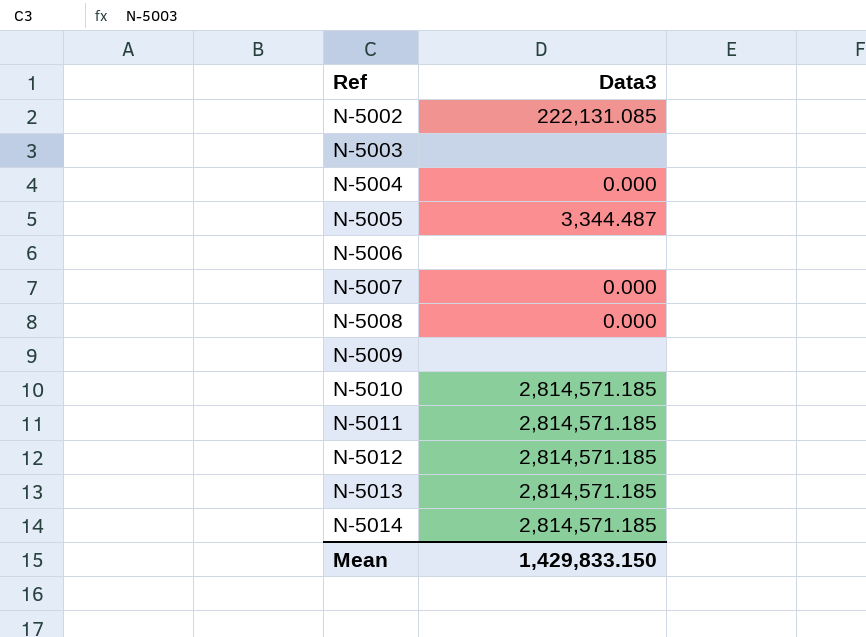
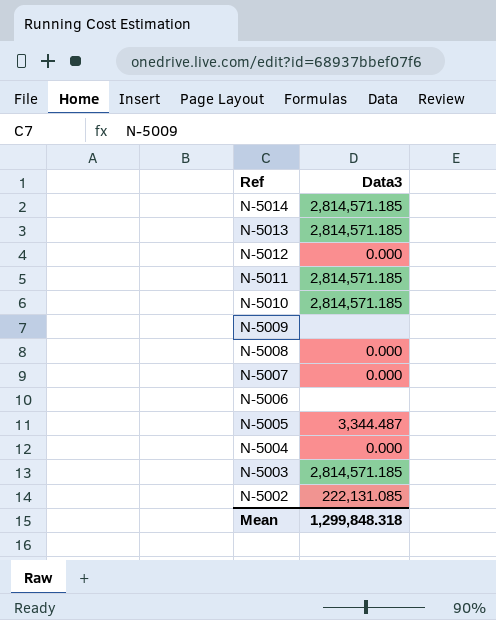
row order: Ref ascending -> Ref descending
N-5012 | Data3: 2,814,571.185 -> 0.000
N-5003 | Data3: none -> 2,814,571.185
Mean | Data3: 1,429,833.150 -> 1,299,848.318

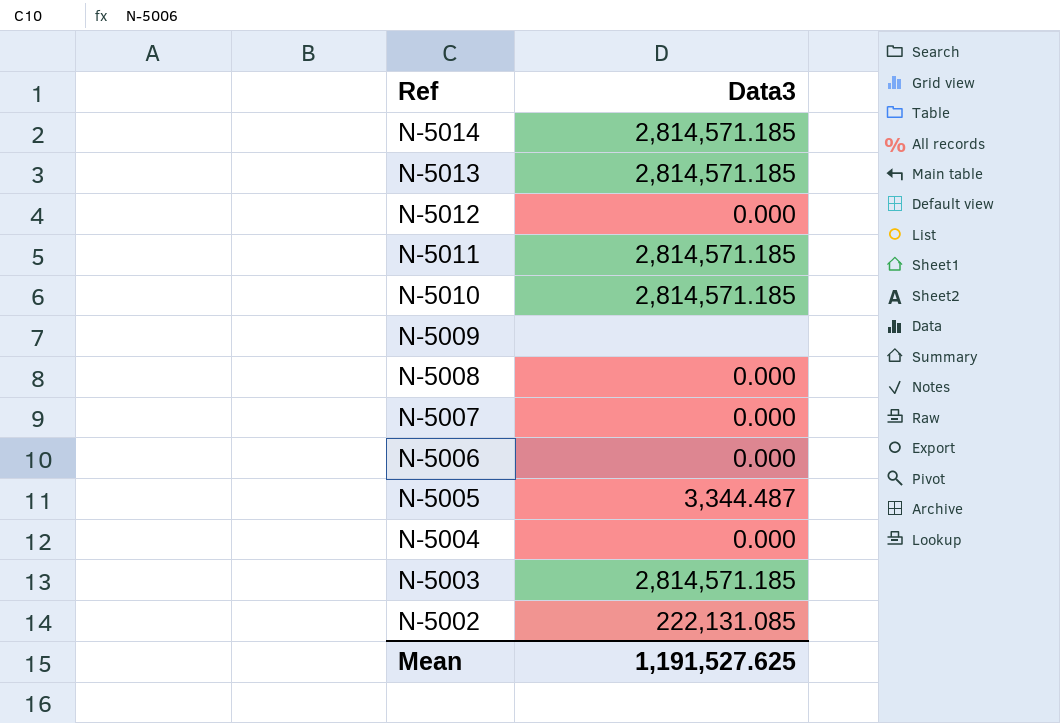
N-5006 | Data3: none -> 0.000
Mean | Data3: 1,299,848.318 -> 1,191,527.625

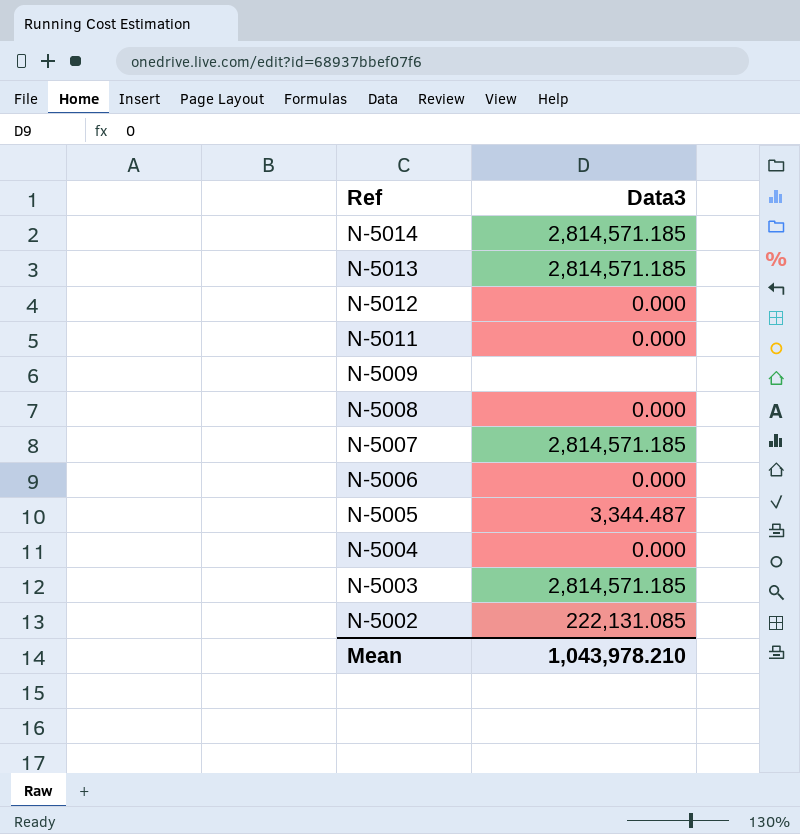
row N-5010: 2,814,571.185 -> none
N-5011 | Data3: 2,814,571.185 -> 0.000
N-5007 | Data3: 0.000 -> 2,814,571.185
Mean | Data3: 1,191,527.625 -> 1,043,978.210

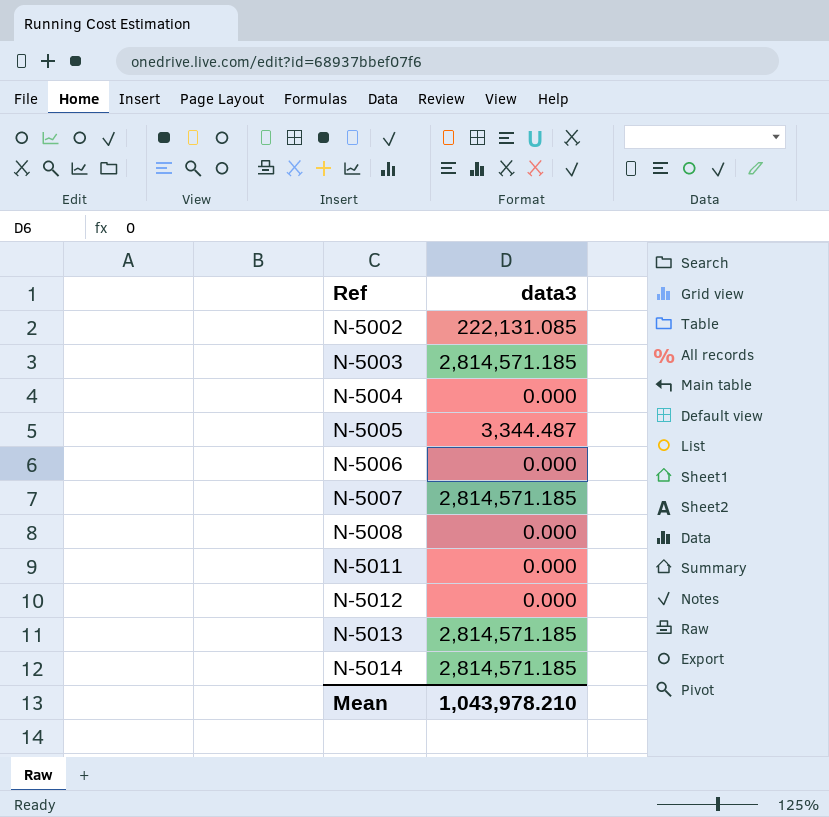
row order: Ref descending -> Ref ascending
column name: Data3 -> data3
row N-5009: none -> none

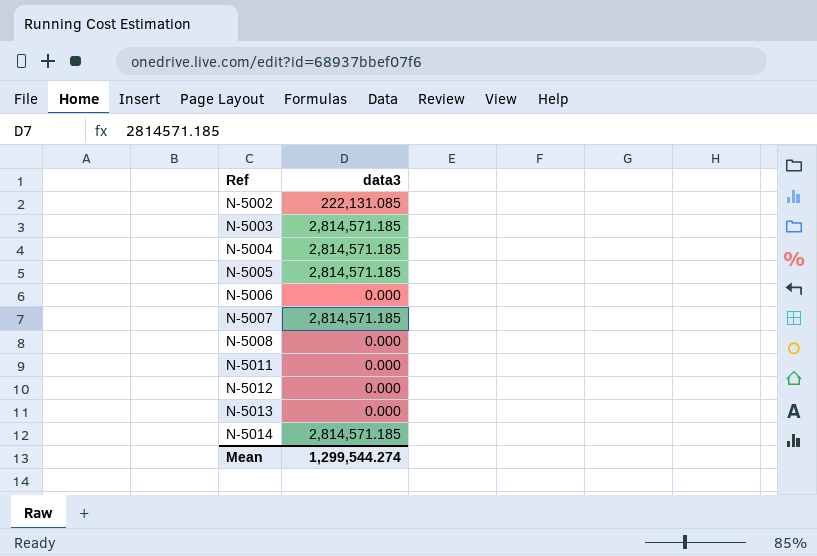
N-5004 | data3: 0.000 -> 2,814,571.185
N-5005 | data3: 3,344.487 -> 2,814,571.185
N-5013 | data3: 2,814,571.185 -> 0.000
Mean | data3: 1,043,978.210 -> 1,299,544.274

